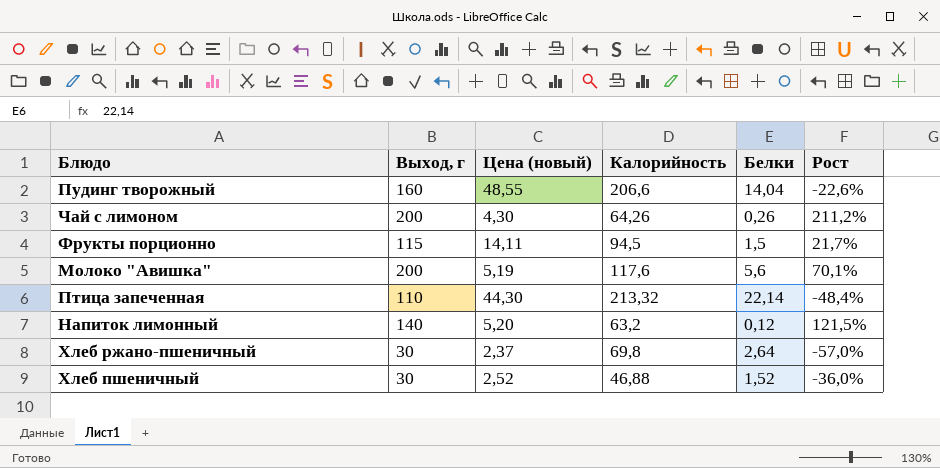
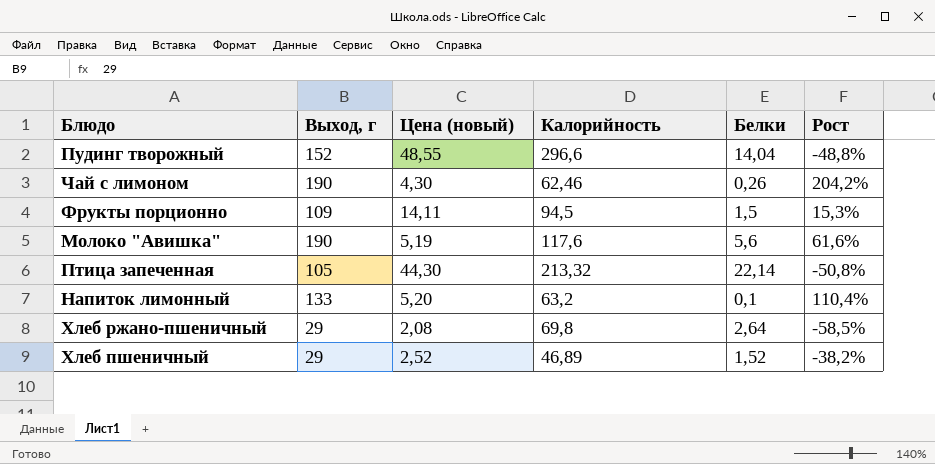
Пудинг творожный | Выход, г: 160 -> 152
Пудинг творожный | Калорийность: 206,6 -> 296,6
Пудинг творожный | Рост: -22,6% -> -48,8%
Чай с лимоном | Выход, г: 200 -> 190
Чай с лимоном | Калорийность: 64,26 -> 62,46
Чай с лимоном | Рост: 211,2% -> 204,2%
Фрукты порционно | Выход, г: 115 -> 109
Фрукты порционно | Рост: 21,7% -> 15,3%
Молоко "Авишка" | Выход, г: 200 -> 190
Молоко "Авишка" | Рост: 70,1% -> 61,6%
Птица запеченная | Выход, г: 110 -> 105
Птица запеченная | Рост: -48,4% -> -50,8%
Напиток лимонный | Выход, г: 140 -> 133
Напиток лимонный | Белки: 0,12 -> 0,1
Напиток лимонный | Рост: 121,5% -> 110,4%
Хлеб ржано-пшеничный | Выход, г: 30 -> 29
Хлеб ржано-пшеничный | Цена (новый): 2,37 -> 2,08
Хлеб ржано-пшеничный | Рост: -57,0% -> -58,5%
Хлеб пшеничный | Выход, г: 30 -> 29
Хлеб пшеничный | Калорийность: 46,88 -> 46,89
Хлеб пшеничный | Рост: -36,0% -> -38,2%

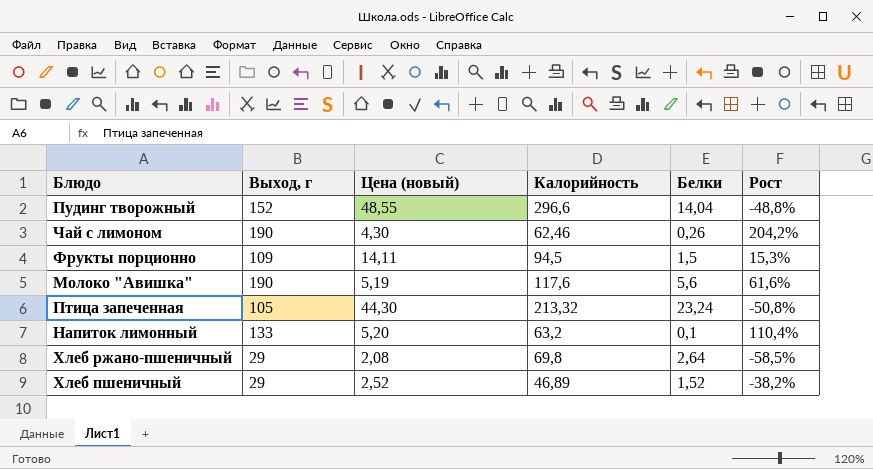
Птица запеченная | Белки: 22,14 -> 23,24

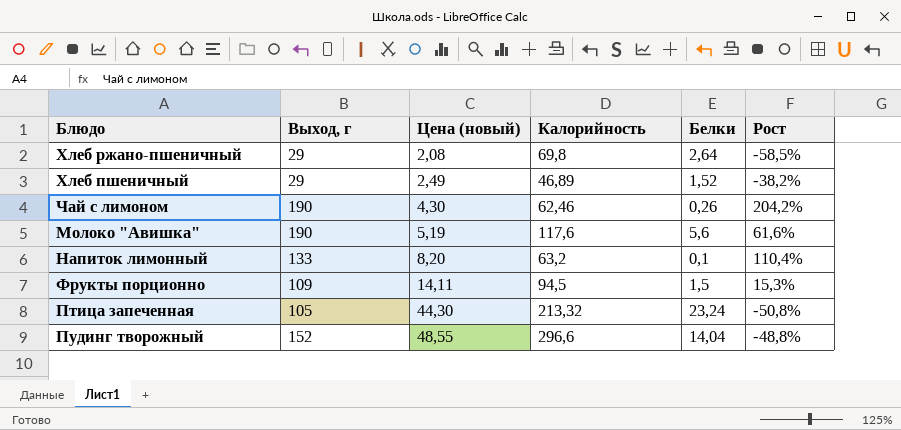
row order: none -> Цена (новый) ascending
Хлеб пшеничный | Цена (новый): 2,52 -> 2,49
Напиток лимонный | Цена (новый): 5,20 -> 8,20

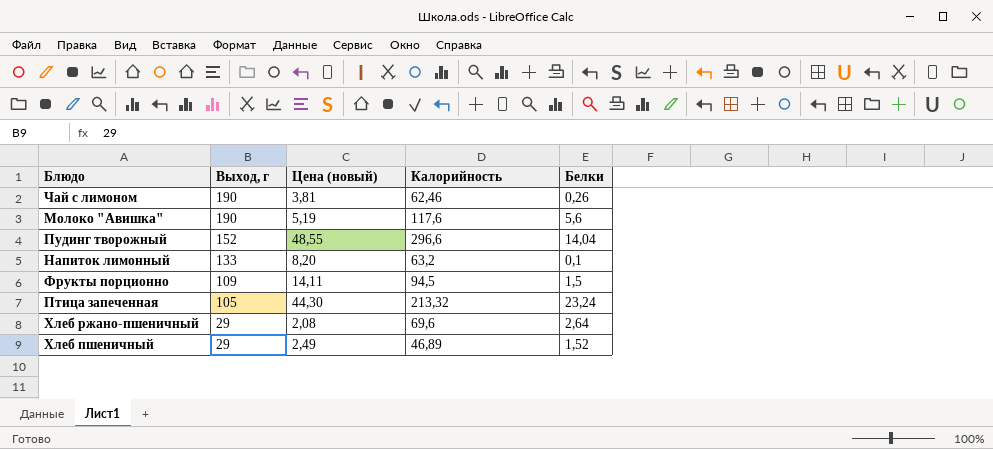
row order: Цена (новый) ascending -> Выход, г descending
column Рост | formula: ([Выход, г] - [Калорийность]) / [Калорийность] -> none
Чай с лимоном | Цена (новый): 4,30 -> 3,81
Хлеб ржано-пшеничный | Калорийность: 69,8 -> 69,6

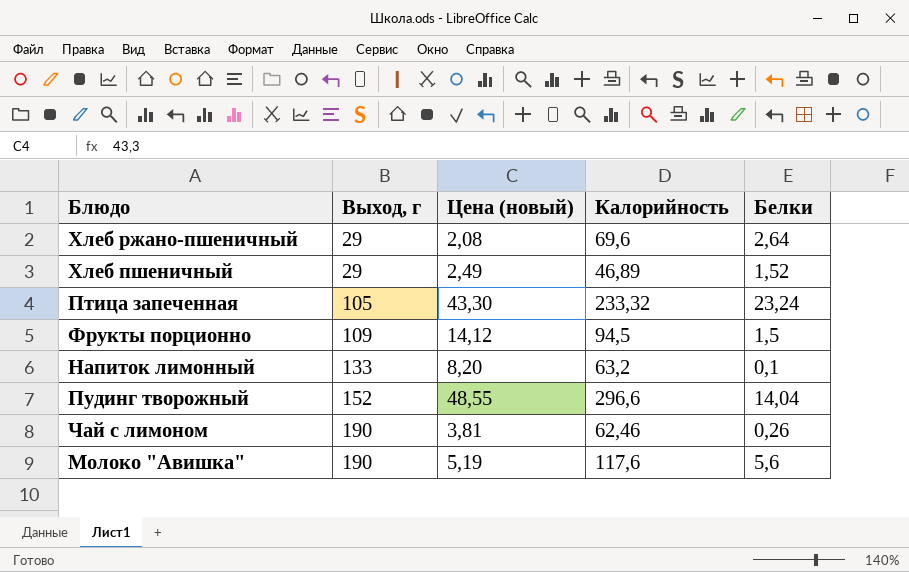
row order: Выход, г descending -> Выход, г ascending
Птица запеченная | Цена (новый): 44,30 -> 43,30
Птица запеченная | Калорийность: 213,32 -> 233,32
Фрукты порционно | Цена (новый): 14,11 -> 14,12

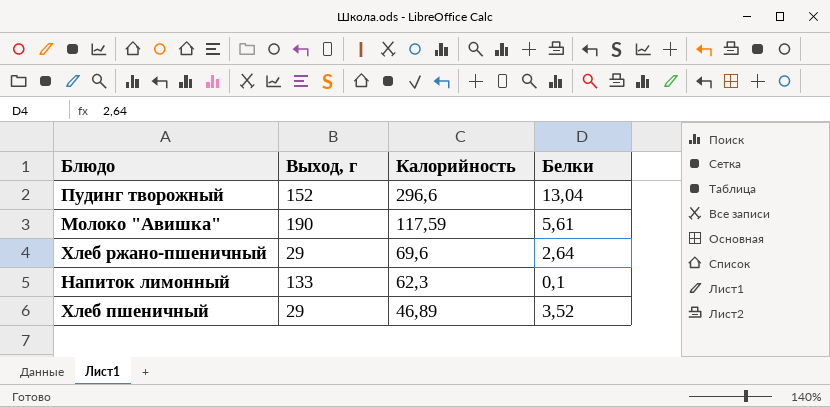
row order: Выход, г ascending -> Калорийность descending
column Цена (новый) | position: 3 -> none
row Птица запеченная: 105 | 43,30 | 233,32 | 23,24 -> none
row Фрукты порционно: 109 | 14,12 | 94,5 | 1,5 -> none
row Чай с лимоном: 190 | 3,81 | 62,46 | 0,26 -> none
Пудинг творожный | Белки: 14,04 -> 13,04
Молоко "Авишка" | Калорийность: 117,6 -> 117,59
Молоко "Авишка" | Белки: 5,6 -> 5,61
Напиток лимонный | Калорийность: 63,2 -> 62,3
Хлеб пшеничный | Белки: 1,52 -> 3,52

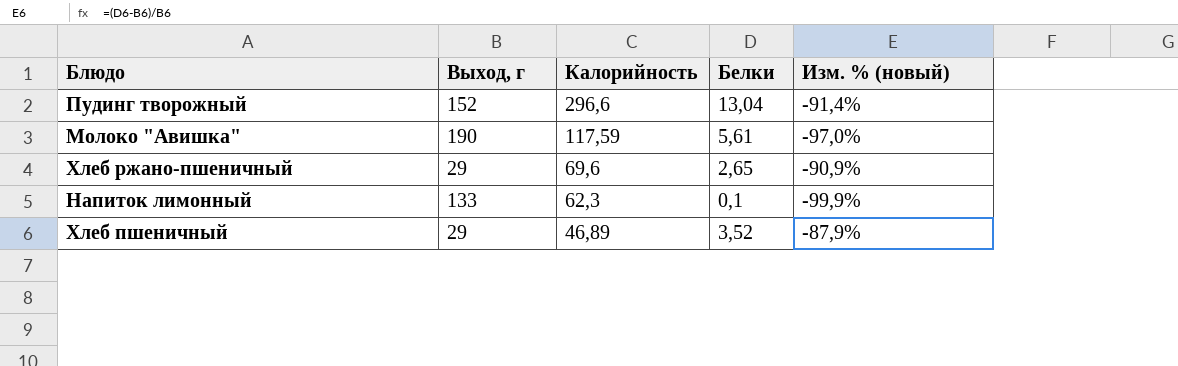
column Изм. % (новый) | formula: none -> ([Белки] - [Выход, г]) / [Выход, г]
Хлеб ржано-пшеничный | Белки: 2,64 -> 2,65

